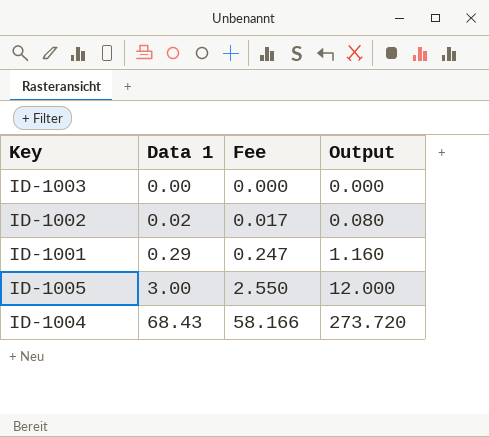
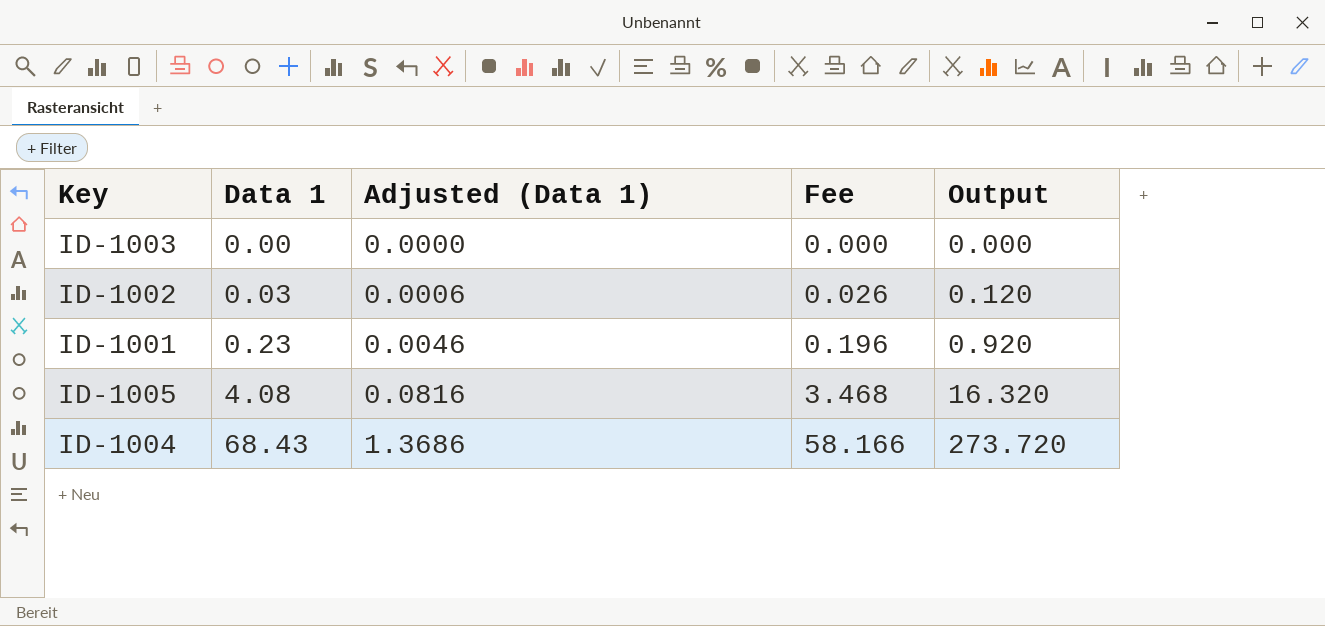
column Adjusted (Data 1) | formula: none -> [Data 1] * 0.02
ID-1002 | Data 1: 0.02 -> 0.03
ID-1002 | Fee: 0.017 -> 0.026
ID-1002 | Output: 0.080 -> 0.120
ID-1001 | Data 1: 0.29 -> 0.23
ID-1001 | Fee: 0.247 -> 0.196
ID-1001 | Output: 1.160 -> 0.920
ID-1005 | Data 1: 3.00 -> 4.08
ID-1005 | Fee: 2.550 -> 3.468
ID-1005 | Output: 12.000 -> 16.320

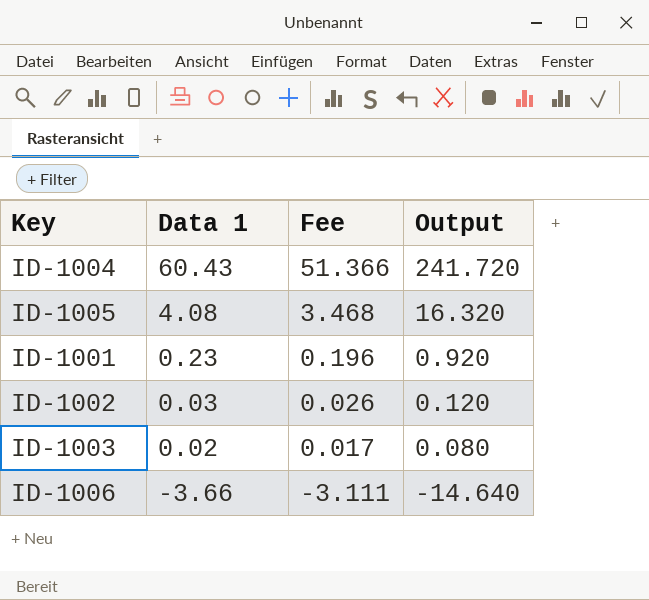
row order: Data 1 ascending -> Data 1 descending
column Adjusted (Data 1) | formula: [Data 1] * 0.02 -> none
ID-1004 | Data 1: 68.43 -> 60.43
ID-1004 | Fee: 58.166 -> 51.366
ID-1004 | Output: 273.720 -> 241.720
ID-1003 | Data 1: 0.00 -> 0.02
ID-1003 | Fee: 0.000 -> 0.017
ID-1003 | Output: 0.000 -> 0.080
row ID-1006: none -> -3.66 | -3.111 | -14.640

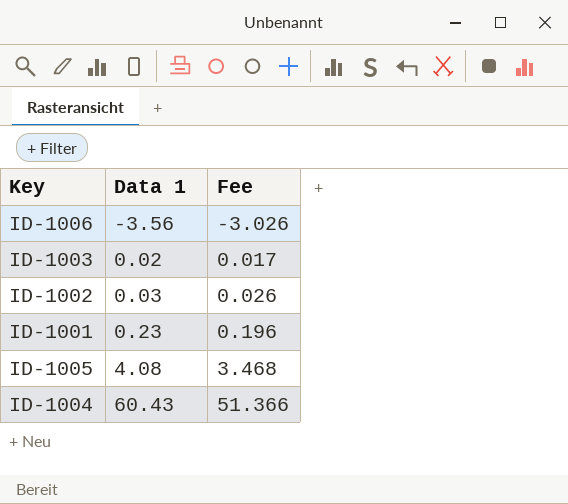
row order: Data 1 descending -> Data 1 ascending
column Output | formula: [Data 1] * 4 -> none
ID-1006 | Data 1: -3.66 -> -3.56
ID-1006 | Fee: -3.111 -> -3.026

